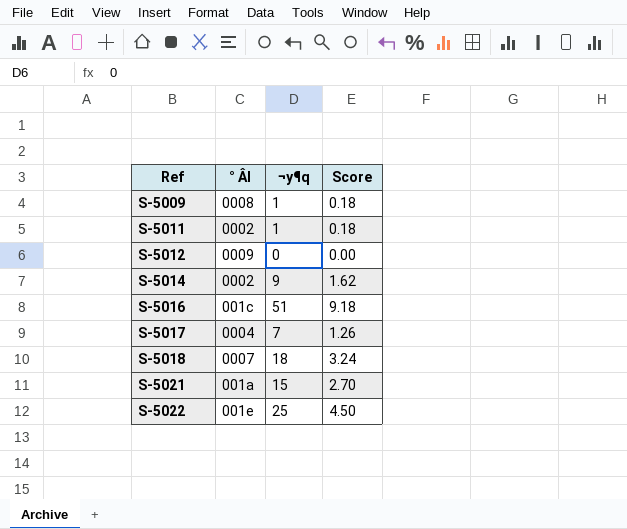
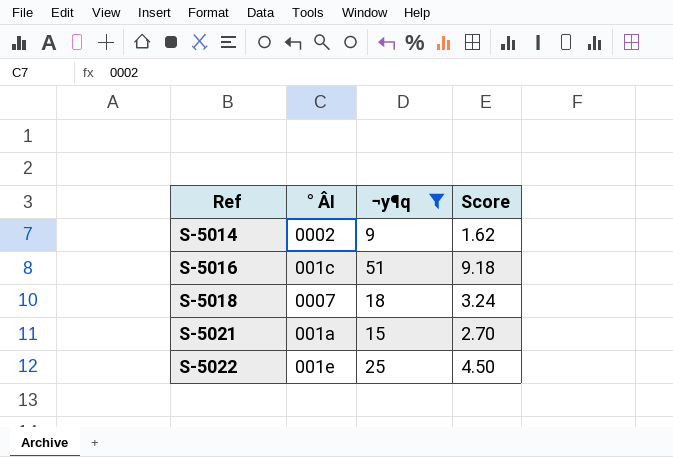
filter: none -> ¬y¶q >= 9

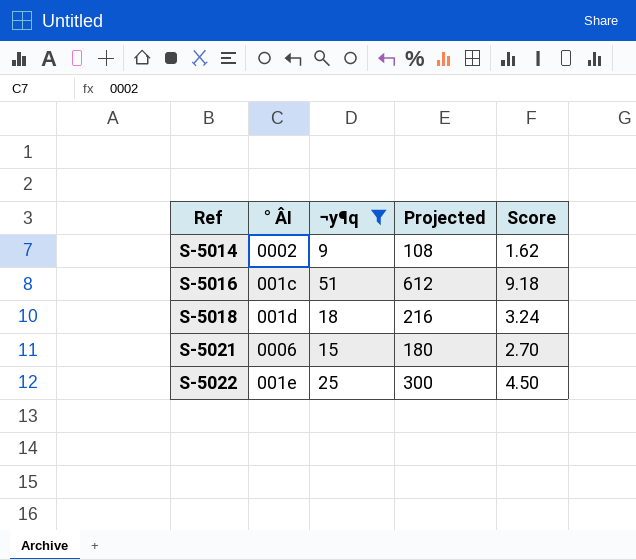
column Projected | formula: none -> [¬y¶q] * 12
S-5018 | ° ÂI: 0007 -> 001d
S-5021 | ° ÂI: 001a -> 0006

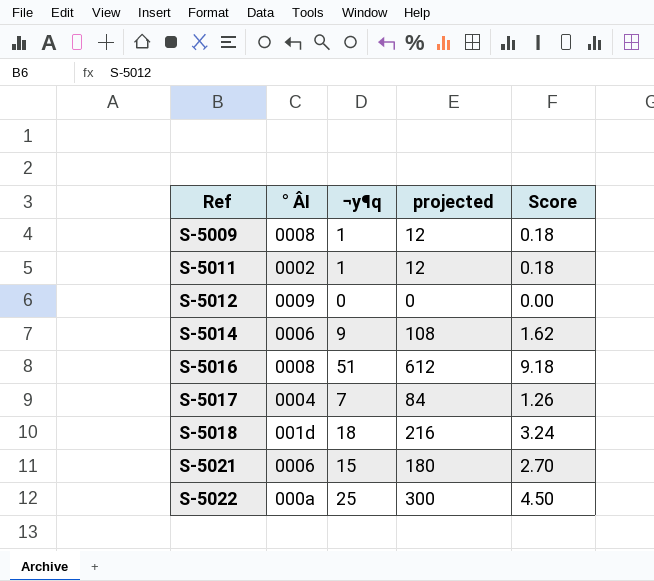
filter: ¬y¶q >= 9 -> none
column name: Projected -> projected
S-5014 | ° ÂI: 0002 -> 0006
S-5016 | ° ÂI: 001c -> 0008
S-5022 | ° ÂI: 001e -> 000a

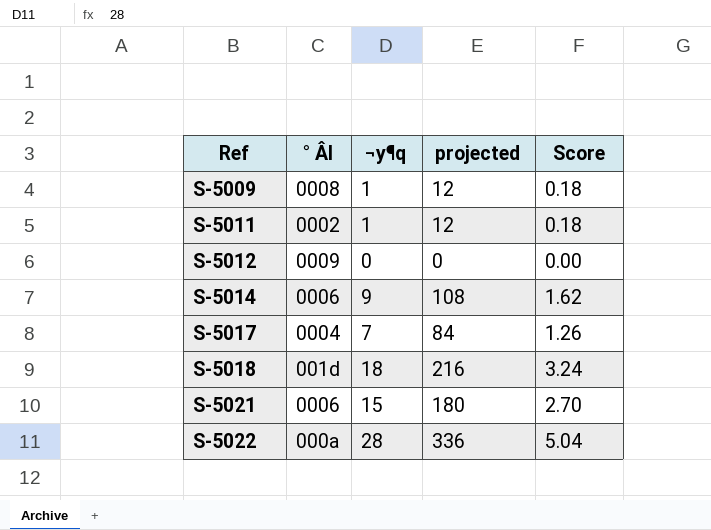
row S-5016: 0008 | 51 | 612 | 9.18 -> none
S-5022 | ¬y¶q: 25 -> 28
S-5022 | projected: 300 -> 336
S-5022 | Score: 4.50 -> 5.04

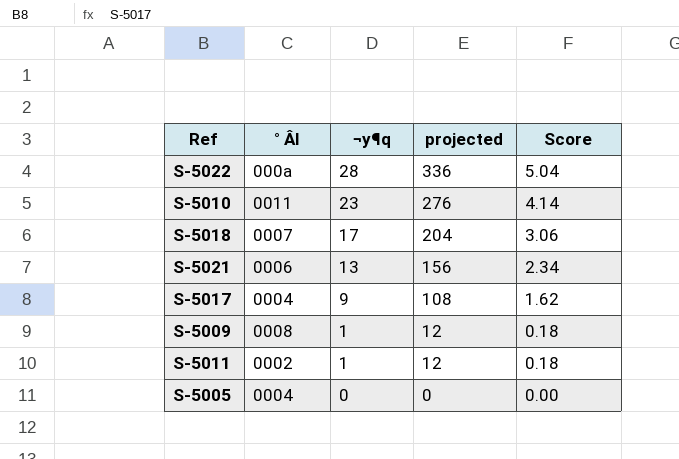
row order: Ref ascending -> ¬y¶q descending
row S-5012: 0009 | 0 | 0 | 0.00 -> none
row S-5014: 0006 | 9 | 108 | 1.62 -> none
row S-5010: none -> 0011 | 23 | 276 | 4.14
S-5018 | ° ÂI: 001d -> 0007
S-5018 | ¬y¶q: 18 -> 17
S-5018 | projected: 216 -> 204
S-5018 | Score: 3.24 -> 3.06
S-5021 | ¬y¶q: 15 -> 13
S-5021 | projected: 180 -> 156
S-5021 | Score: 2.70 -> 2.34
S-5017 | ¬y¶q: 7 -> 9
S-5017 | projected: 84 -> 108
S-5017 | Score: 1.26 -> 1.62
row S-5005: none -> 0004 | 0 | 0 | 0.00

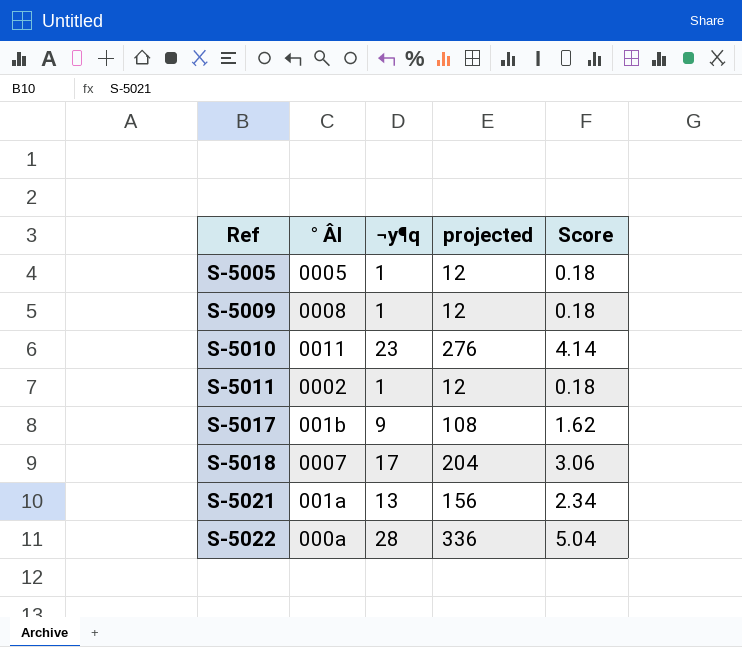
row order: ¬y¶q descending -> Ref ascending
S-5005 | ° ÂI: 0004 -> 0005
S-5005 | ¬y¶q: 0 -> 1
S-5005 | projected: 0 -> 12
S-5005 | Score: 0.00 -> 0.18
S-5017 | ° ÂI: 0004 -> 001b
S-5021 | ° ÂI: 0006 -> 001a

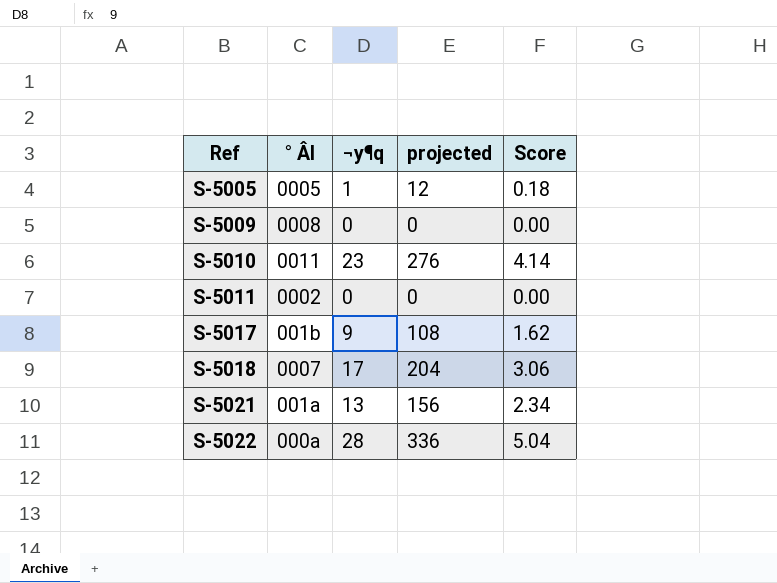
S-5009 | ¬y¶q: 1 -> 0
S-5009 | projected: 12 -> 0
S-5009 | Score: 0.18 -> 0.00
S-5011 | ¬y¶q: 1 -> 0
S-5011 | projected: 12 -> 0
S-5011 | Score: 0.18 -> 0.00

